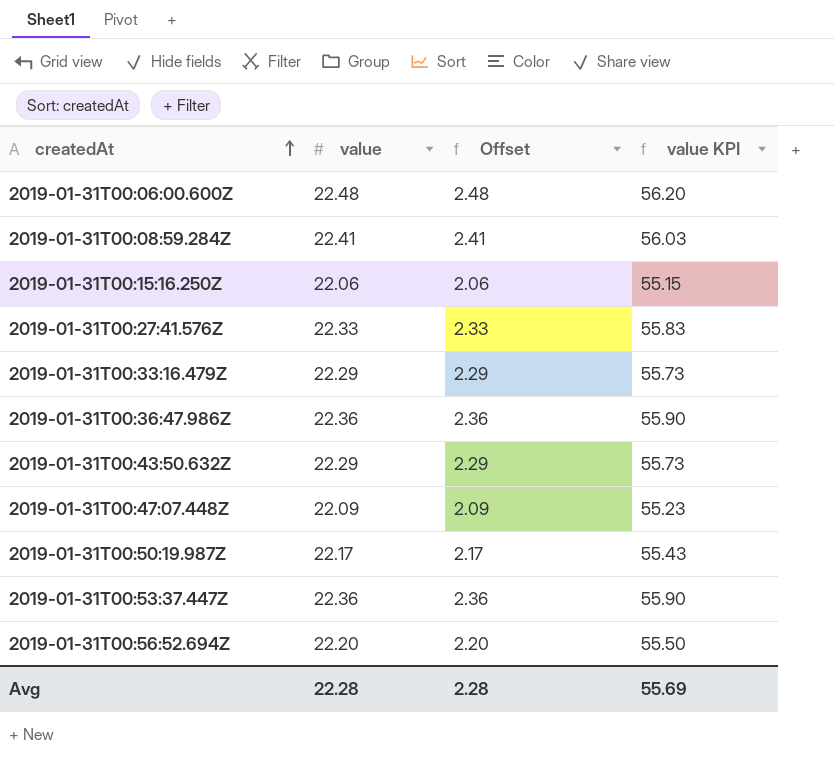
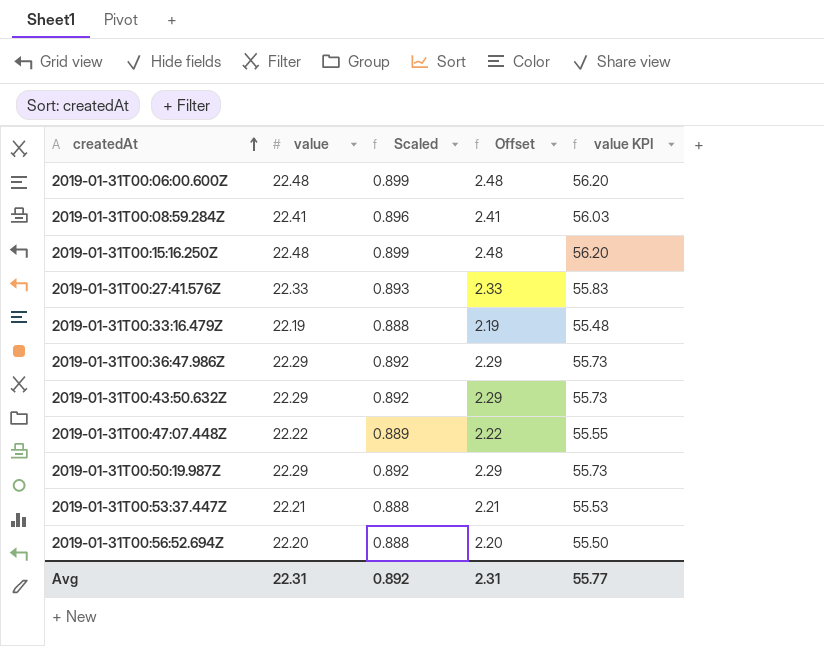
column Scaled | formula: none -> [value] * 0.04
2019-01-31T00:15:16.250Z | value: 22.06 -> 22.48
2019-01-31T00:15:16.250Z | Offset: 2.06 -> 2.48
2019-01-31T00:15:16.250Z | value KPI: 55.15 -> 56.20
2019-01-31T00:33:16.479Z | value: 22.29 -> 22.19
2019-01-31T00:33:16.479Z | Offset: 2.29 -> 2.19
2019-01-31T00:33:16.479Z | value KPI: 55.73 -> 55.48
2019-01-31T00:36:47.986Z | value: 22.36 -> 22.29
2019-01-31T00:36:47.986Z | Offset: 2.36 -> 2.29
2019-01-31T00:36:47.986Z | value KPI: 55.90 -> 55.73
2019-01-31T00:47:07.448Z | value: 22.09 -> 22.22
2019-01-31T00:47:07.448Z | Offset: 2.09 -> 2.22
2019-01-31T00:47:07.448Z | value KPI: 55.23 -> 55.55
2019-01-31T00:50:19.987Z | value: 22.17 -> 22.29
2019-01-31T00:50:19.987Z | Offset: 2.17 -> 2.29
2019-01-31T00:50:19.987Z | value KPI: 55.43 -> 55.73
2019-01-31T00:53:37.447Z | value: 22.36 -> 22.21
2019-01-31T00:53:37.447Z | Offset: 2.36 -> 2.21
2019-01-31T00:53:37.447Z | value KPI: 55.90 -> 55.53
Avg | value: 22.28 -> 22.31
Avg | Offset: 2.28 -> 2.31
Avg | value KPI: 55.69 -> 55.77

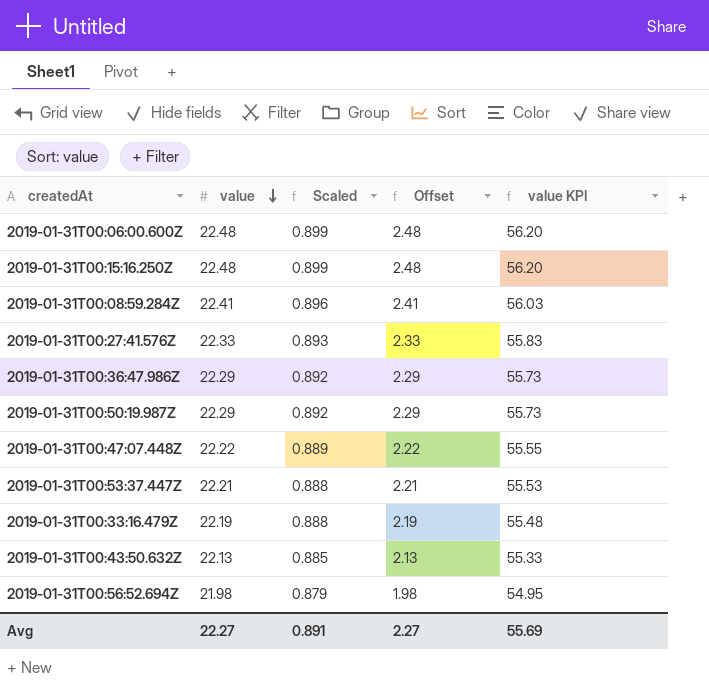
row order: createdAt ascending -> value descending
2019-01-31T00:43:50.632Z | value: 22.29 -> 22.13
2019-01-31T00:43:50.632Z | Scaled: 0.892 -> 0.885
2019-01-31T00:43:50.632Z | Offset: 2.29 -> 2.13
2019-01-31T00:43:50.632Z | value KPI: 55.73 -> 55.33
2019-01-31T00:56:52.694Z | value: 22.20 -> 21.98
2019-01-31T00:56:52.694Z | Scaled: 0.888 -> 0.879
2019-01-31T00:56:52.694Z | Offset: 2.20 -> 1.98
2019-01-31T00:56:52.694Z | value KPI: 55.50 -> 54.95
Avg | value: 22.31 -> 22.27
Avg | Scaled: 0.892 -> 0.891
Avg | Offset: 2.31 -> 2.27
Avg | value KPI: 55.77 -> 55.69

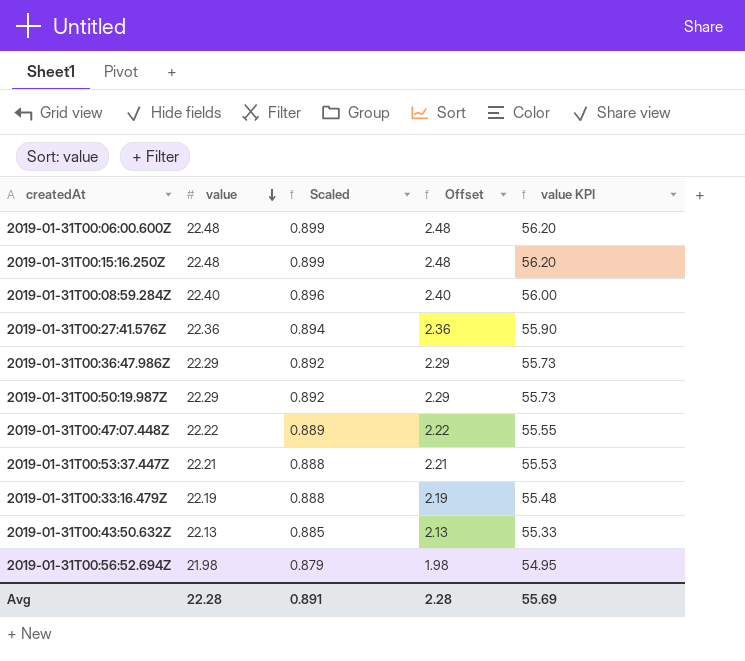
2019-01-31T00:08:59.284Z | value: 22.41 -> 22.40
2019-01-31T00:08:59.284Z | Offset: 2.41 -> 2.40
2019-01-31T00:08:59.284Z | value KPI: 56.03 -> 56.00
2019-01-31T00:27:41.576Z | value: 22.33 -> 22.36
2019-01-31T00:27:41.576Z | Scaled: 0.893 -> 0.894
2019-01-31T00:27:41.576Z | Offset: 2.33 -> 2.36
2019-01-31T00:27:41.576Z | value KPI: 55.83 -> 55.90
Avg | value: 22.27 -> 22.28
Avg | Offset: 2.27 -> 2.28

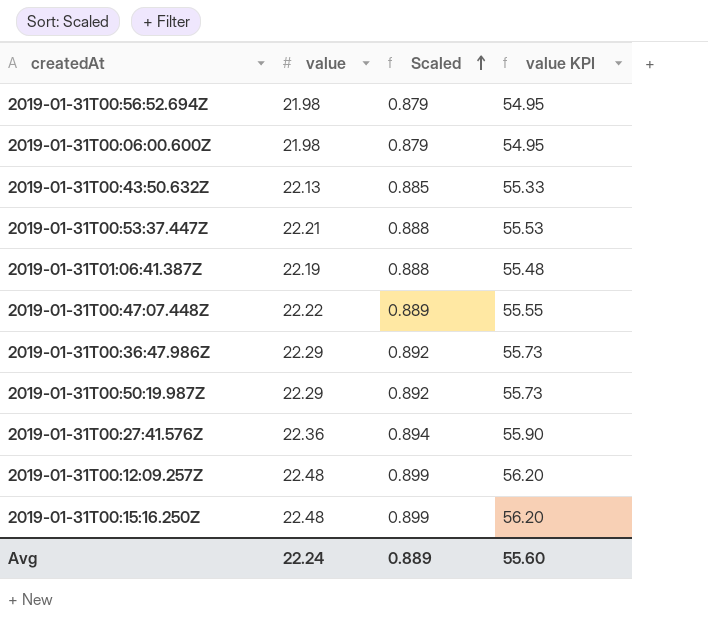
row order: value descending -> Scaled ascending
column Offset | formula: [value] - 20 -> none
row 2019-01-31T00:08:59.284Z: 22.40 | 0.896 | 2.40 | 56.00 -> none
row 2019-01-31T00:33:16.479Z: 22.19 | 0.888 | 2.19 | 55.48 -> none
2019-01-31T00:06:00.600Z | value: 22.48 -> 21.98
2019-01-31T00:06:00.600Z | Scaled: 0.899 -> 0.879
2019-01-31T00:06:00.600Z | value KPI: 56.20 -> 54.95
row 2019-01-31T01:06:41.387Z: none -> 22.19 | 0.888 | 55.48
row 2019-01-31T00:12:09.257Z: none -> 22.48 | 0.899 | 56.20
Avg | value: 22.28 -> 22.24
Avg | Scaled: 0.891 -> 0.889
Avg | value KPI: 55.69 -> 55.60

